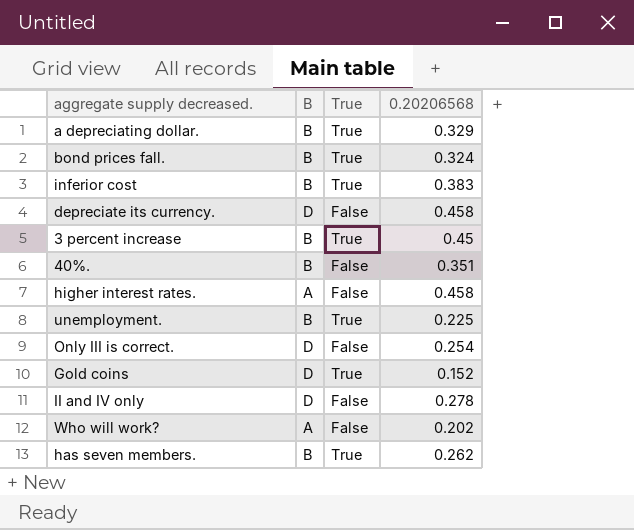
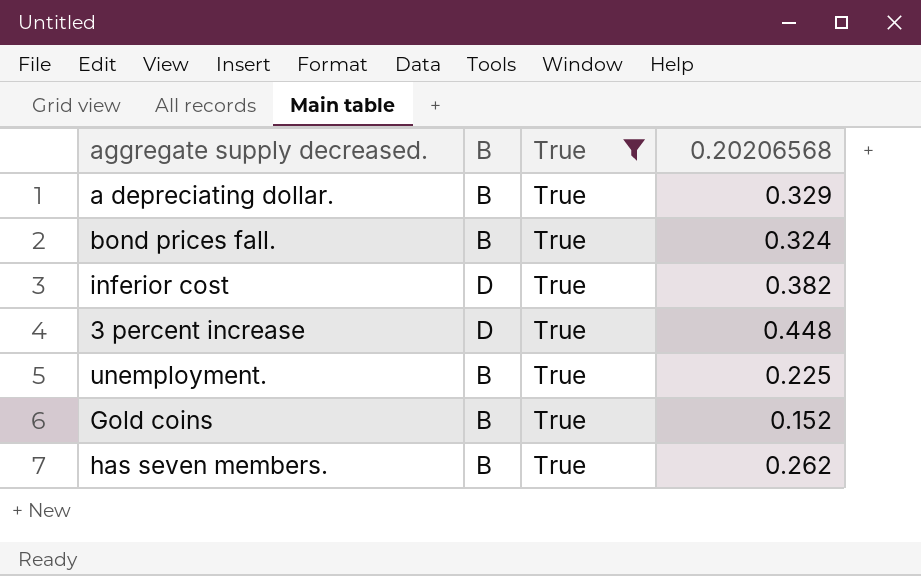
filter: none -> True = True
inferior cost | B: B -> D
inferior cost | 0.20206568: 0.383 -> 0.382
3 percent increase | B: B -> D
3 percent increase | 0.20206568: 0.45 -> 0.448
Gold coins | B: D -> B

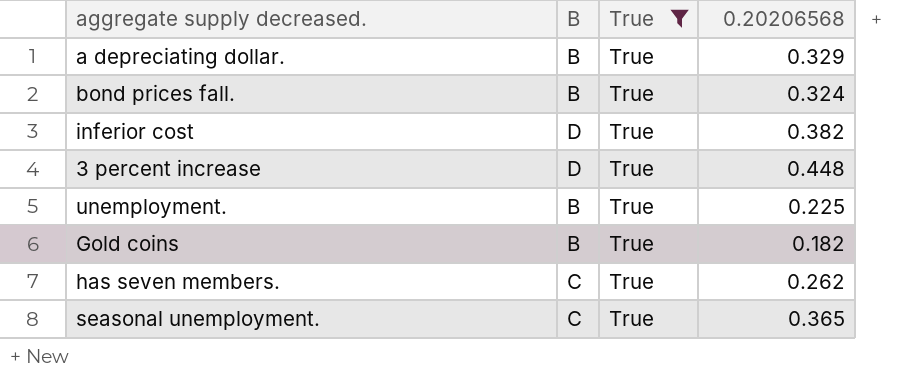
Gold coins | 0.20206568: 0.152 -> 0.182
has seven members. | B: B -> C
row seasonal unemployment.: none -> C | True | 0.365

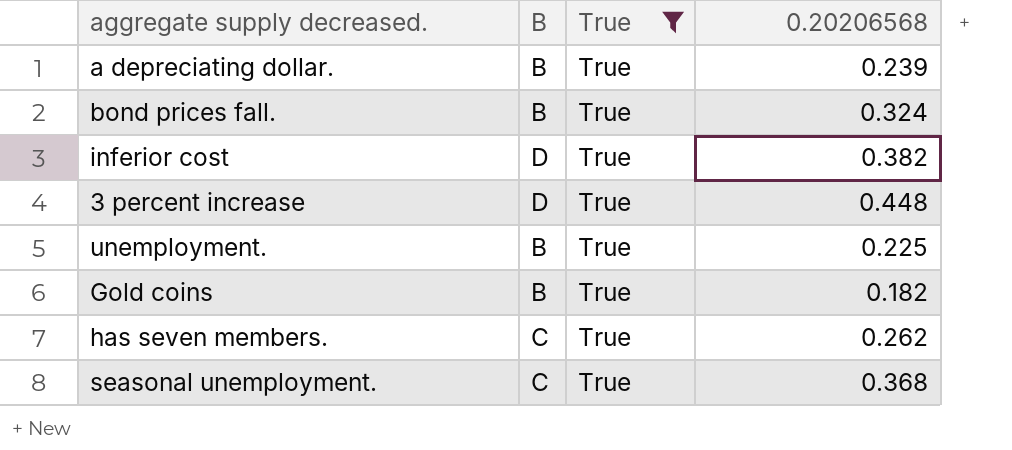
a depreciating dollar. | 0.20206568: 0.329 -> 0.239
seasonal unemployment. | 0.20206568: 0.365 -> 0.368

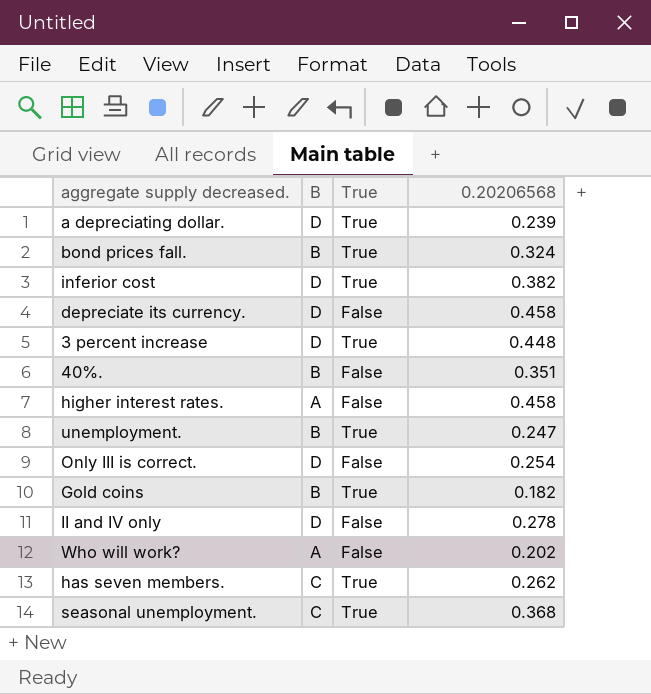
filter: True = True -> none
a depreciating dollar. | B: B -> D
unemployment. | 0.20206568: 0.225 -> 0.247

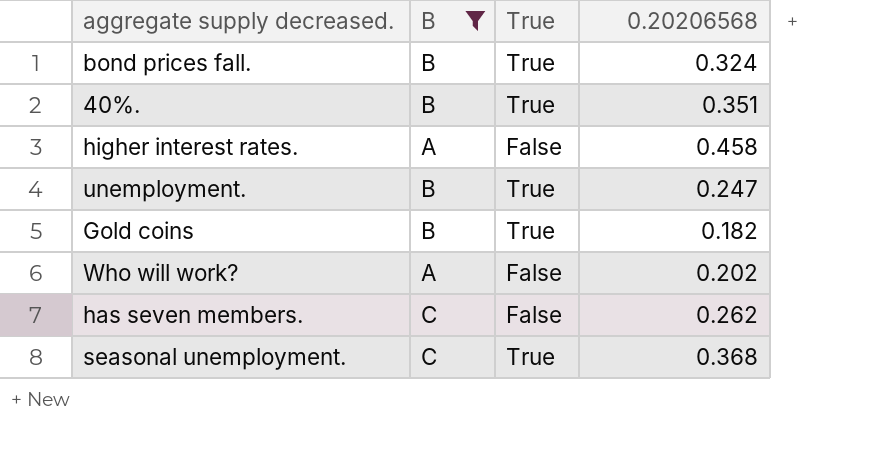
filter: none -> B != D
40%. | True: False -> True
has seven members. | True: True -> False

